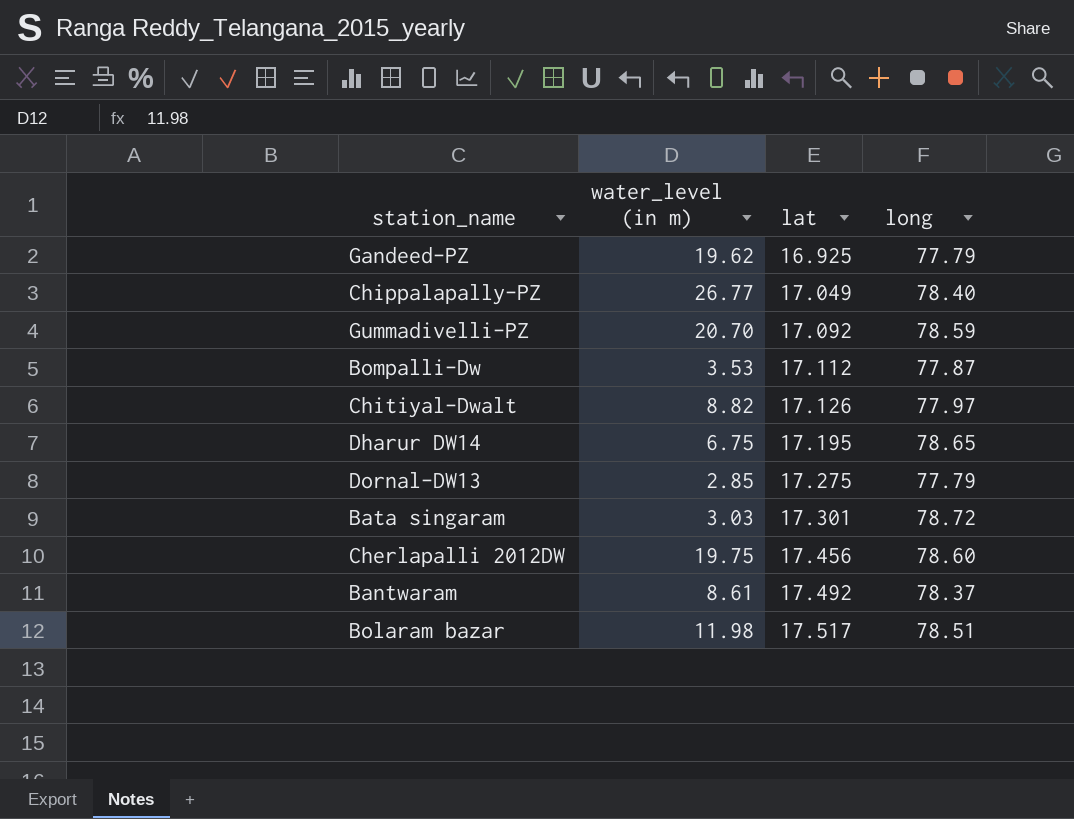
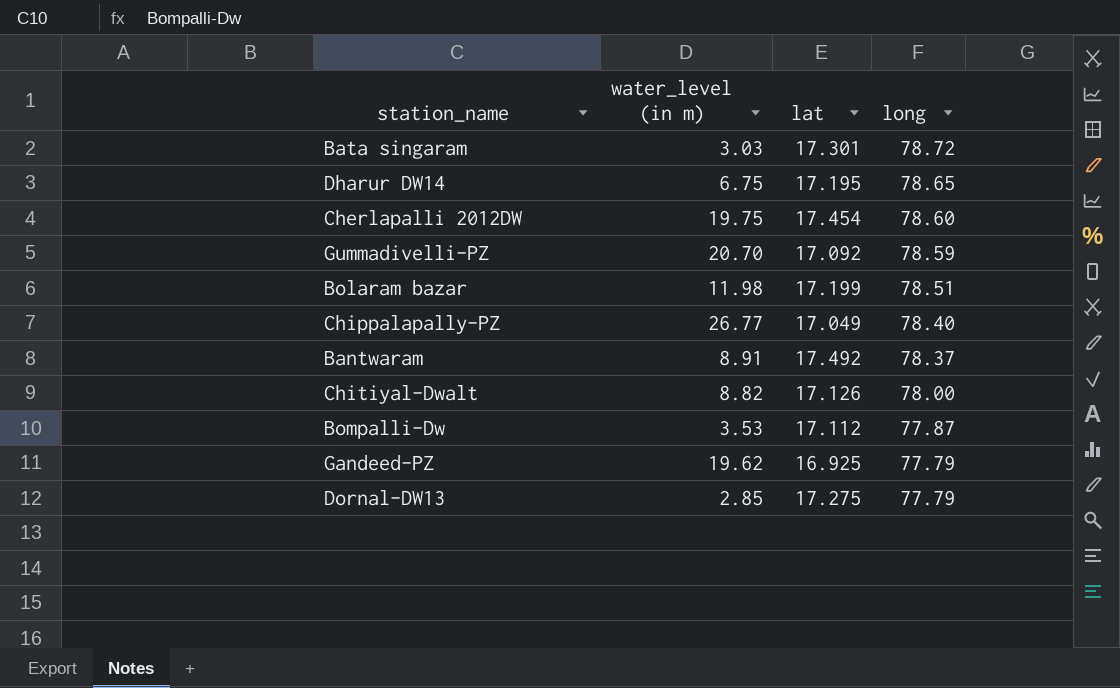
row order: lat ascending -> long descending
Cherlapalli 2012DW | lat: 17.456 -> 17.454
Bolaram bazar | lat: 17.517 -> 17.199
Bantwaram | water_level (in m): 8.61 -> 8.91
Chitiyal-Dwalt | long: 77.97 -> 78.00

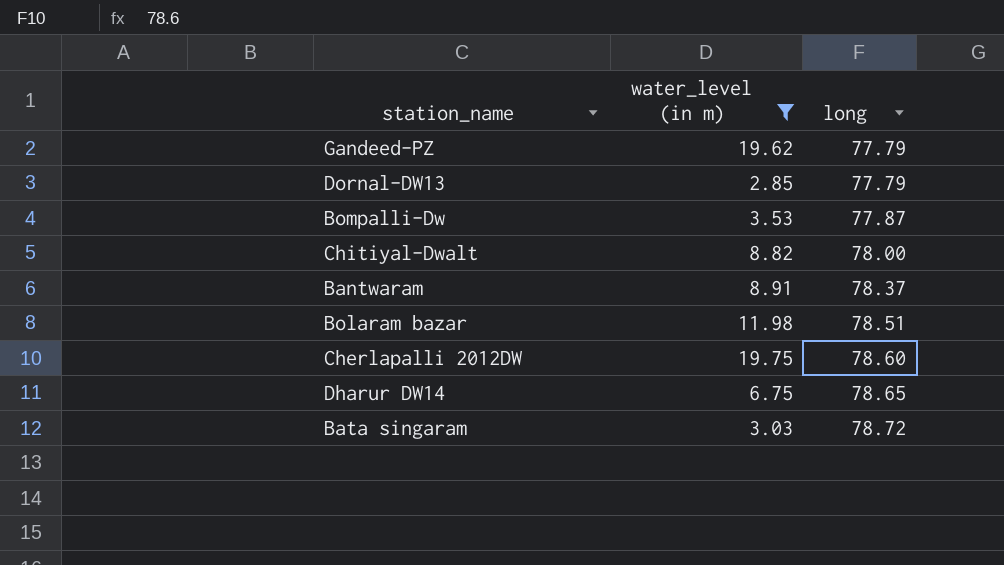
filter: none -> water_level (in m) <= 19.75
row order: long descending -> long ascending
column lat | position: 3 -> none

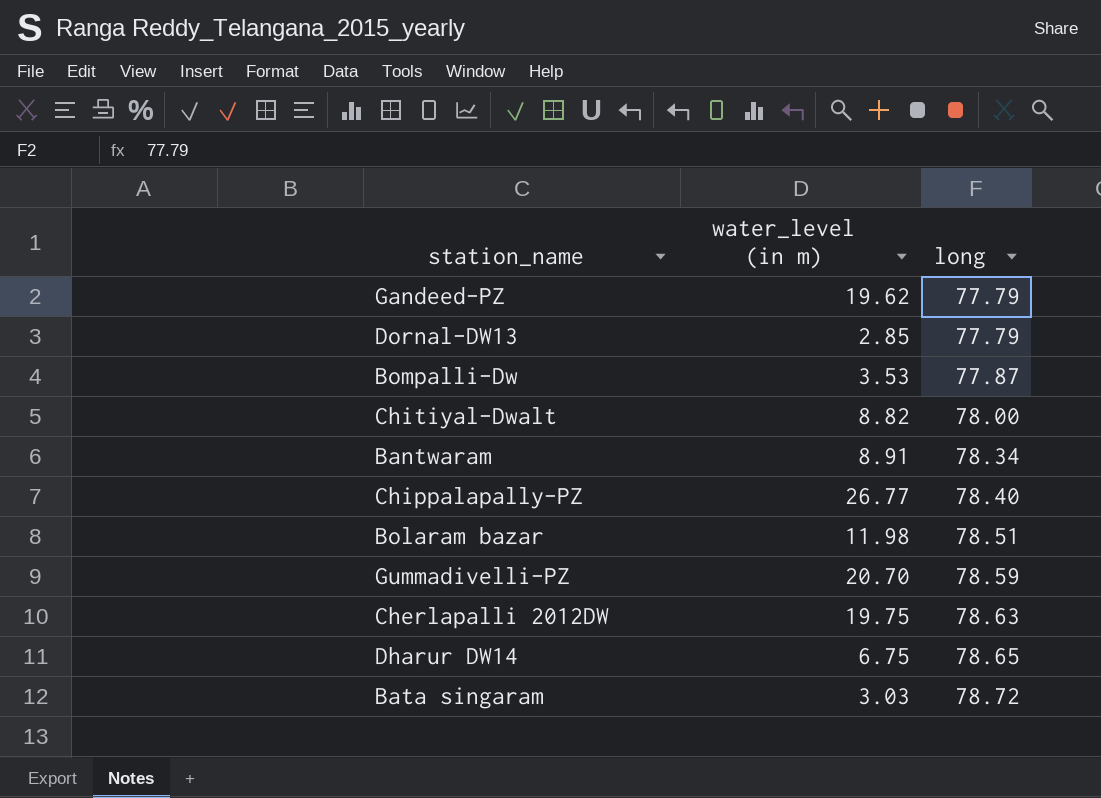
filter: water_level (in m) <= 19.75 -> none
Bantwaram | long: 78.37 -> 78.34
Cherlapalli 2012DW | long: 78.60 -> 78.63

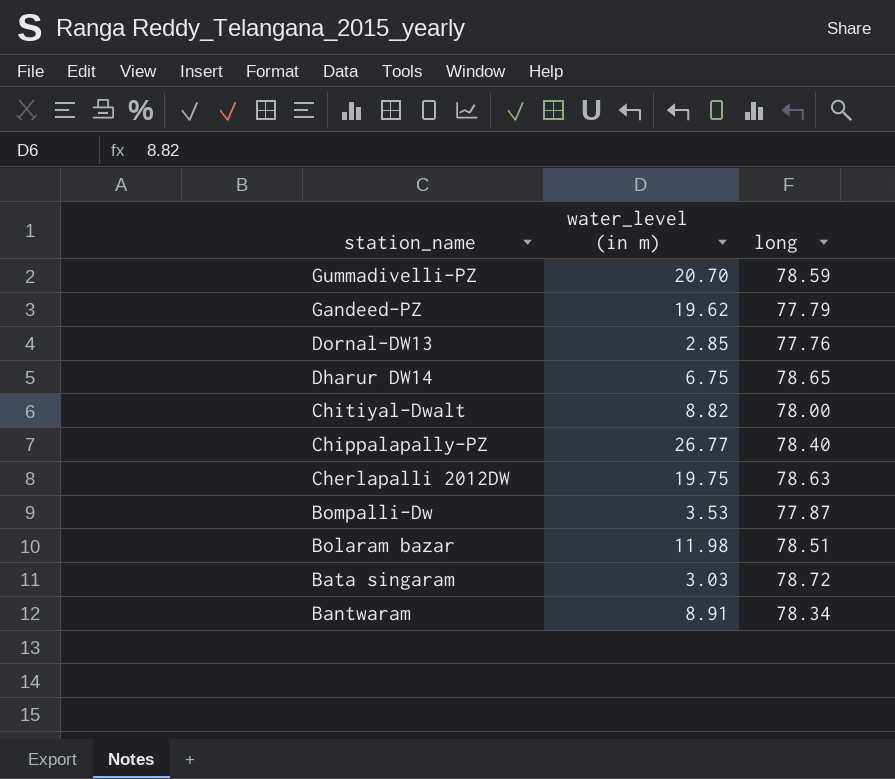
row order: long ascending -> station_name descending
Dornal-DW13 | long: 77.79 -> 77.76

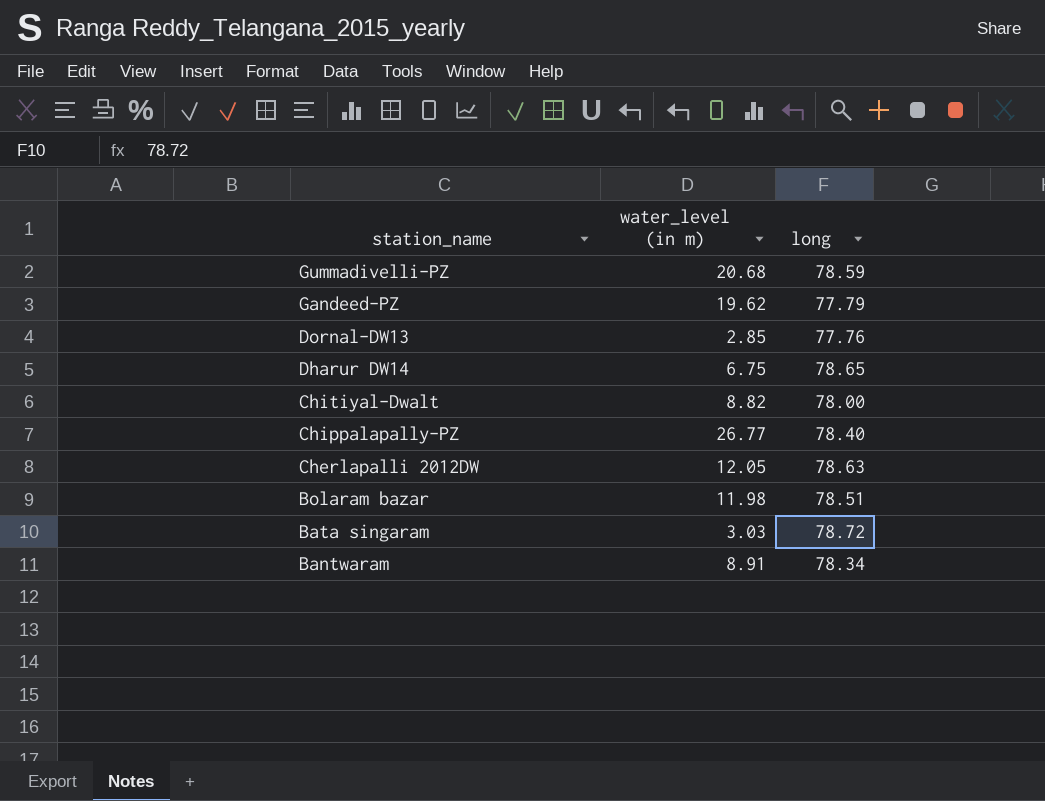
row Bompalli-Dw: 3.53 | 77.87 -> none
Gummadivelli-PZ | water_level (in m): 20.70 -> 20.68
Cherlapalli 2012DW | water_level (in m): 19.75 -> 12.05

